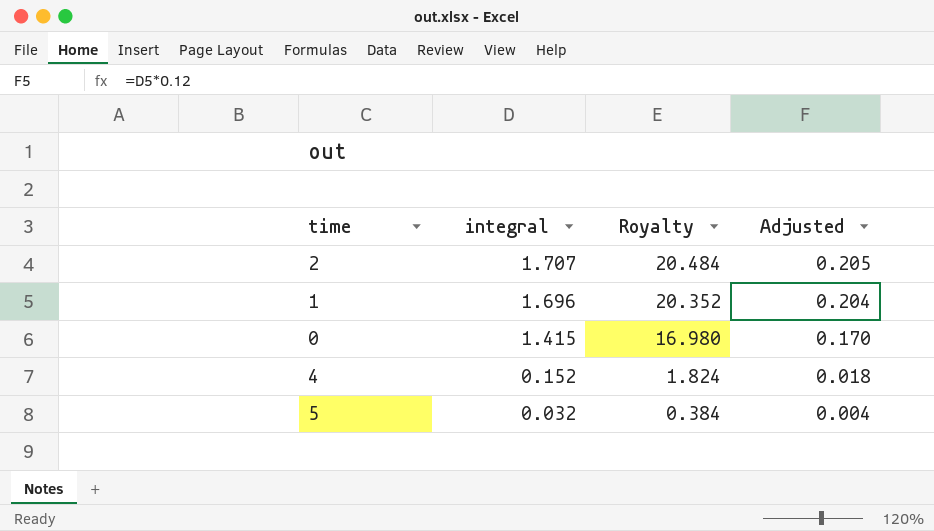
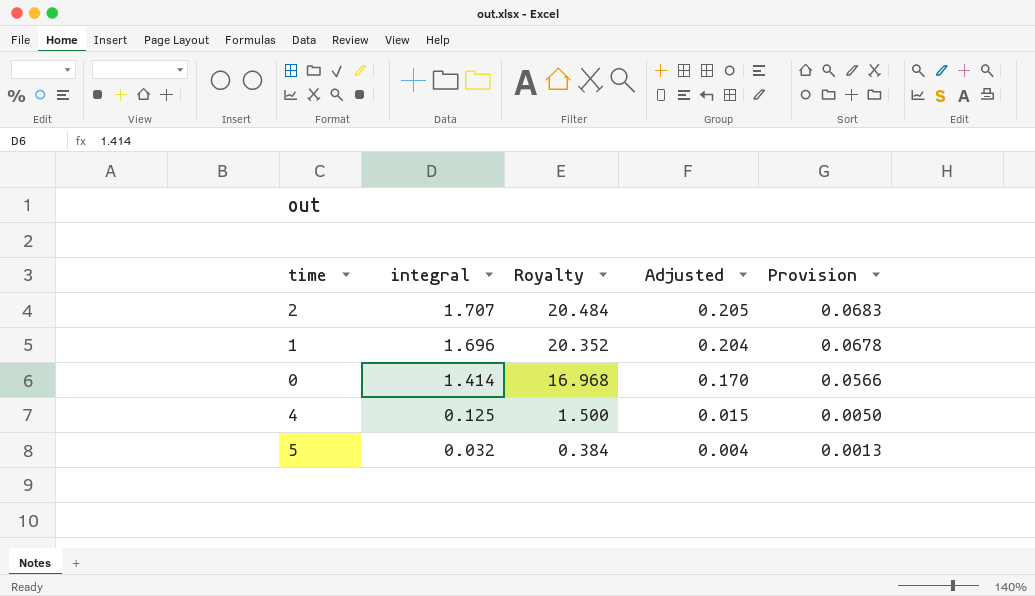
column Provision | formula: none -> [integral] * 0.04
0 | integral: 1.415 -> 1.414
0 | Royalty: 16.980 -> 16.968
4 | integral: 0.152 -> 0.125
4 | Royalty: 1.824 -> 1.500
4 | Adjusted: 0.018 -> 0.015

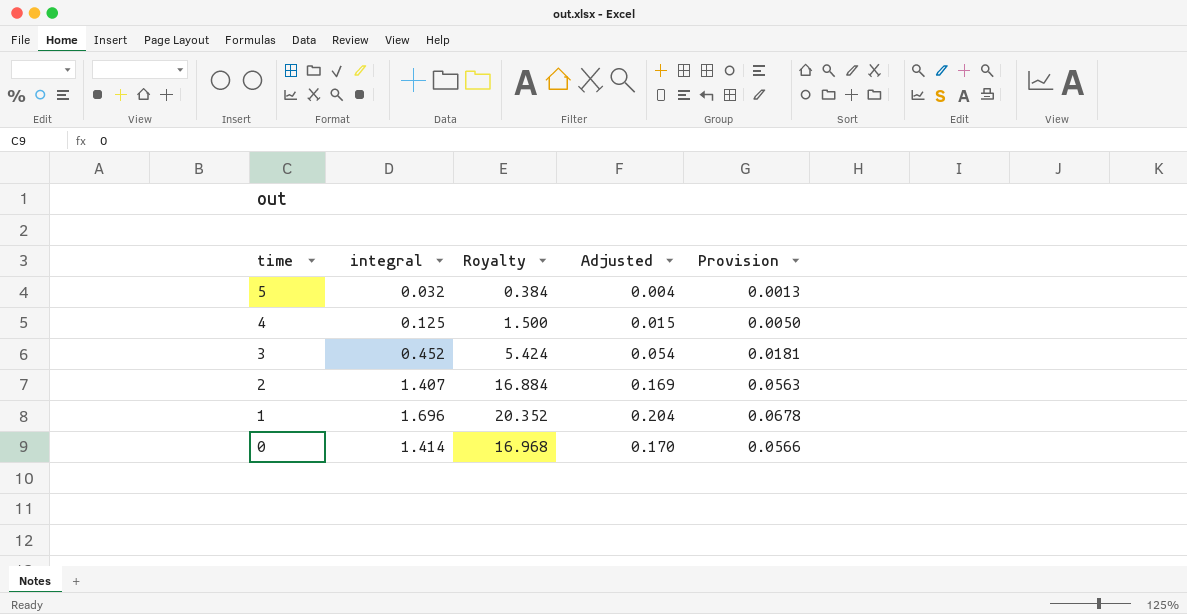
row order: integral descending -> time descending
row 3: none -> 0.452 | 5.424 | 0.054 | 0.0181
2 | integral: 1.707 -> 1.407
2 | Royalty: 20.484 -> 16.884
2 | Adjusted: 0.205 -> 0.169
2 | Provision: 0.0683 -> 0.0563

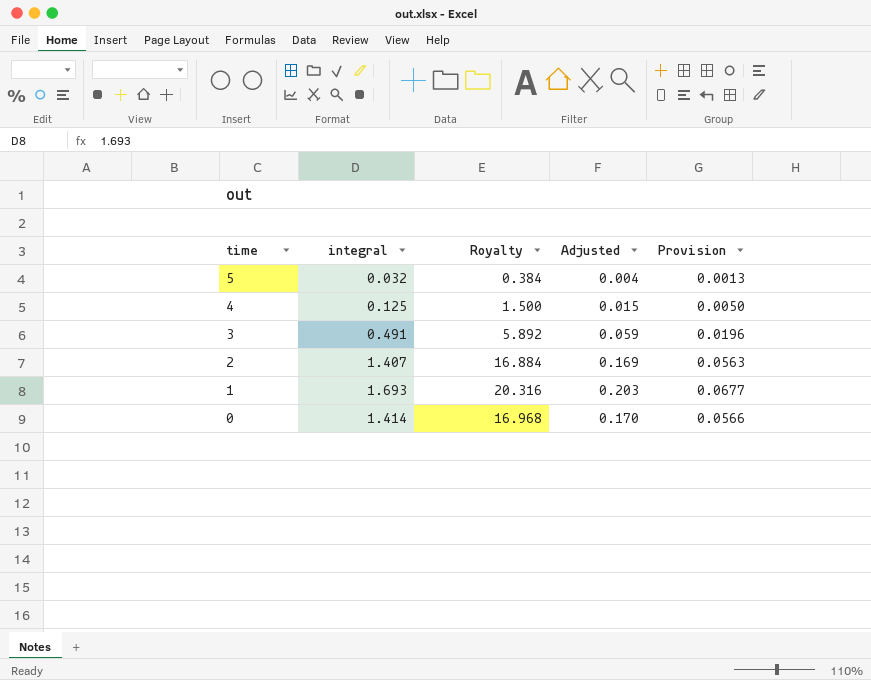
3 | integral: 0.452 -> 0.491
3 | Royalty: 5.424 -> 5.892
3 | Adjusted: 0.054 -> 0.059
3 | Provision: 0.0181 -> 0.0196
1 | integral: 1.696 -> 1.693
1 | Royalty: 20.352 -> 20.316
1 | Adjusted: 0.204 -> 0.203
1 | Provision: 0.0678 -> 0.0677

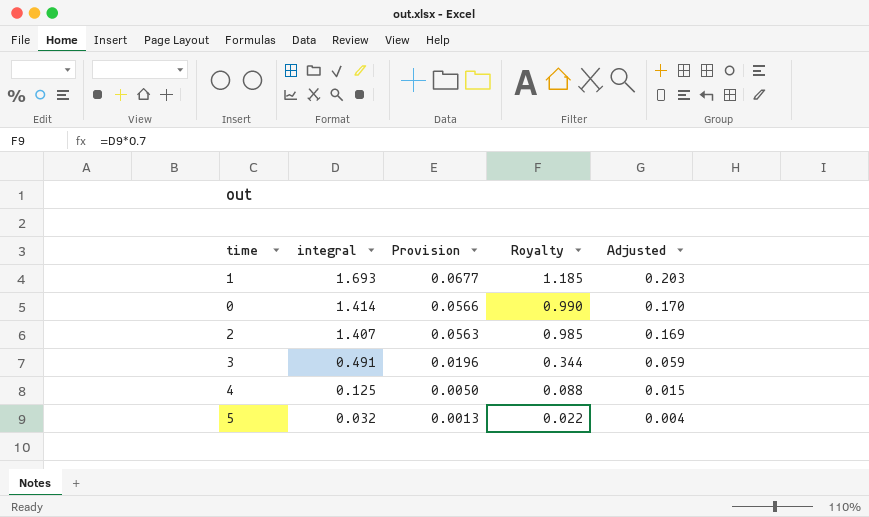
row order: time descending -> integral descending
column Provision | position: 5 -> 3
column Royalty | formula: [integral] * 12 -> [integral] * 0.7

